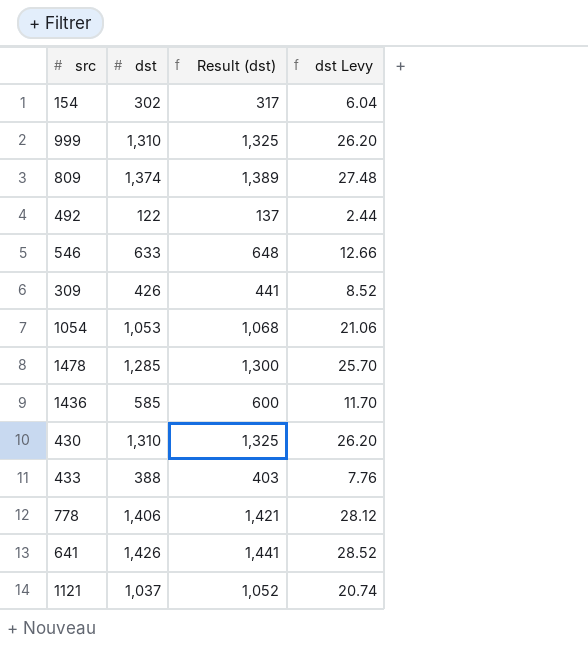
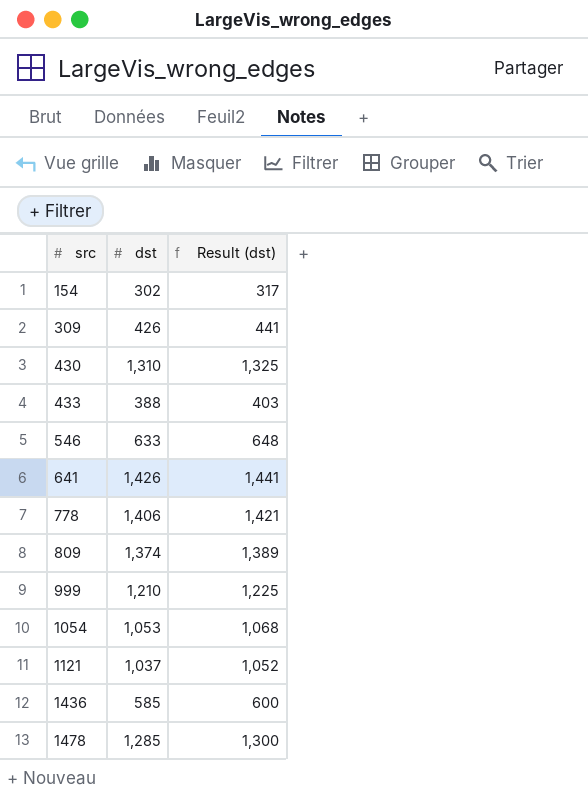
row order: none -> src ascending
column dst Levy | formula: [dst] * 0.02 -> none
row 492: 122 | 137 | 2.44 -> none
999 | dst: 1,310 -> 1,210
999 | Result (dst): 1,325 -> 1,225

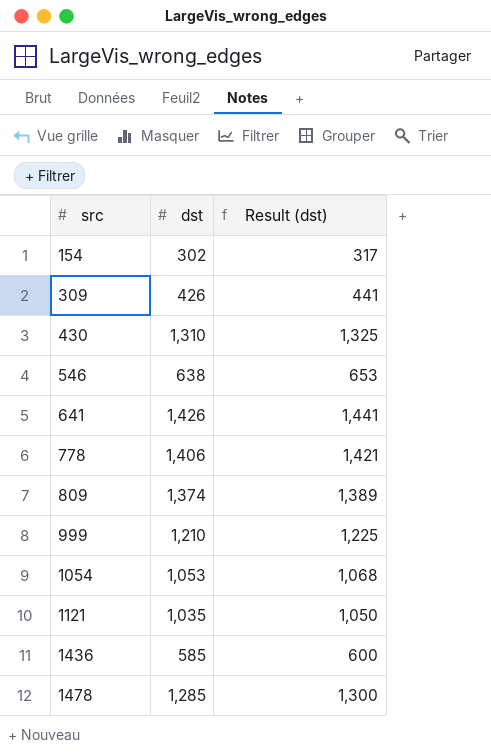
row 433: 388 | 403 -> none
546 | dst: 633 -> 638
546 | Result (dst): 648 -> 653
1121 | dst: 1,037 -> 1,035
1121 | Result (dst): 1,052 -> 1,050

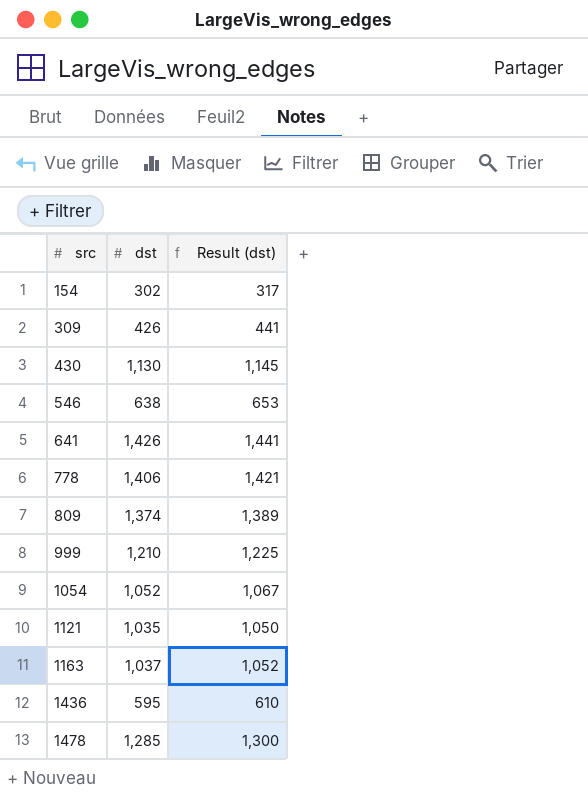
430 | dst: 1,310 -> 1,130
430 | Result (dst): 1,325 -> 1,145
1054 | dst: 1,053 -> 1,052
1054 | Result (dst): 1,068 -> 1,067
row 1163: none -> 1,037 | 1,052
1436 | dst: 585 -> 595
1436 | Result (dst): 600 -> 610

